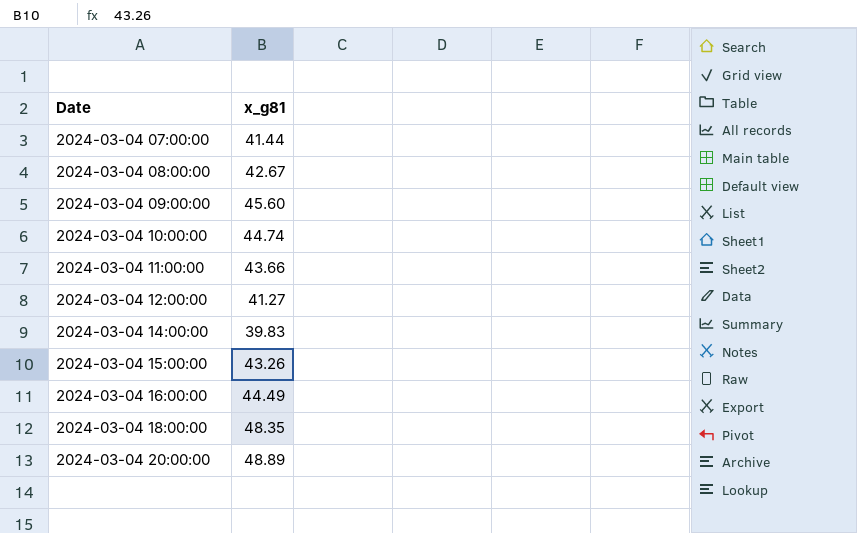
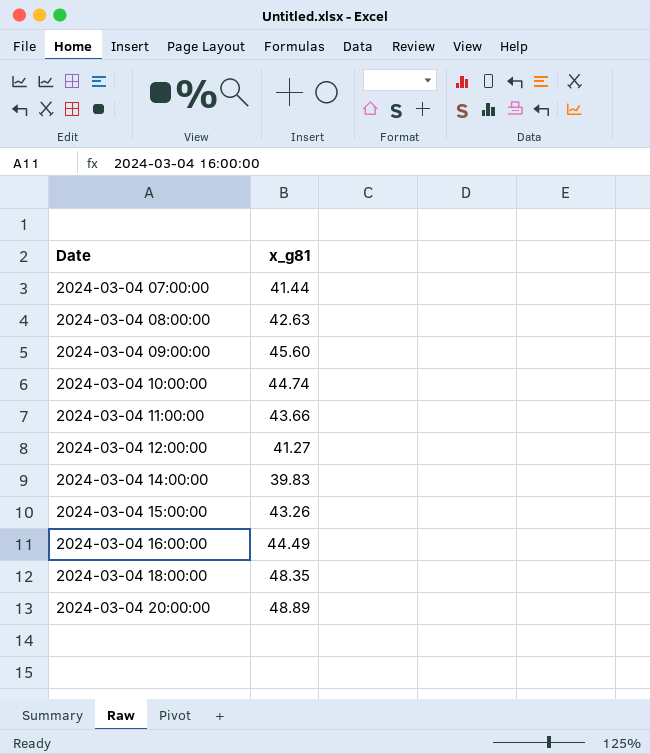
2024-03-04 08:00:00 | x_g81: 42.67 -> 42.63

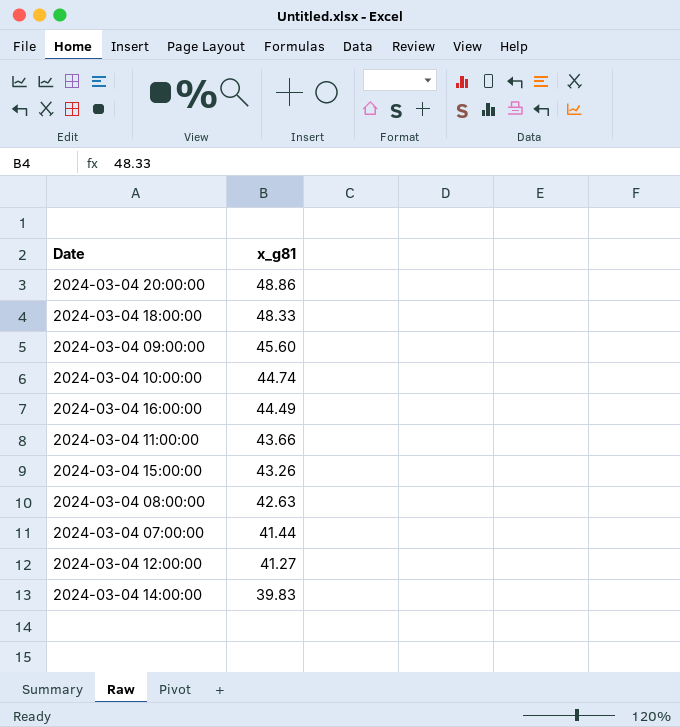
row order: Date ascending -> x_g81 descending
2024-03-04 20:00:00 | x_g81: 48.89 -> 48.86
2024-03-04 18:00:00 | x_g81: 48.35 -> 48.33

